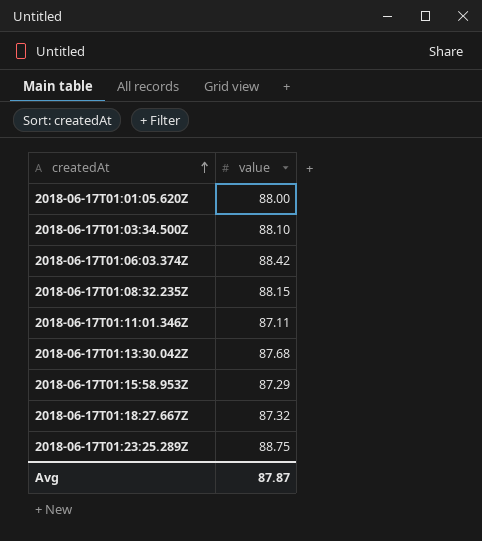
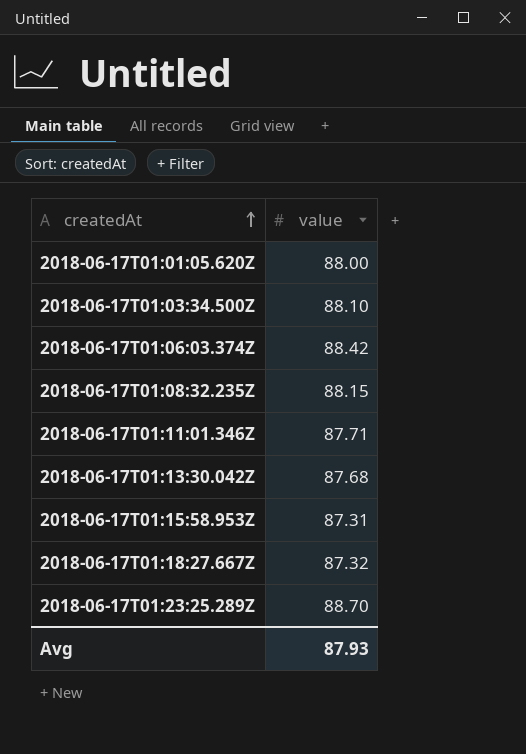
2018-06-17T01:11:01.346Z | value: 87.11 -> 87.71
2018-06-17T01:15:58.953Z | value: 87.29 -> 87.31
2018-06-17T01:23:25.289Z | value: 88.75 -> 88.70
Avg | value: 87.87 -> 87.93

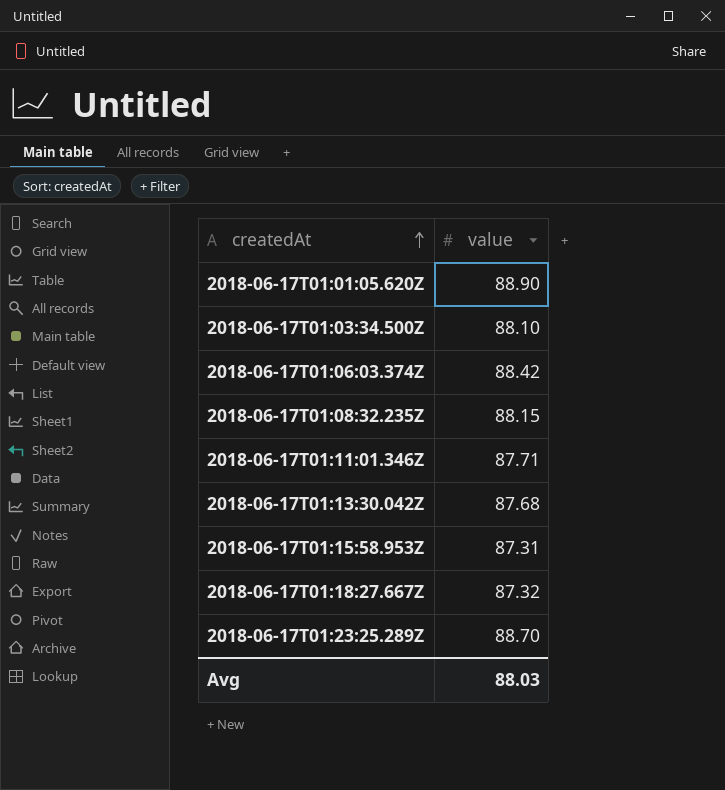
2018-06-17T01:01:05.620Z | value: 88.00 -> 88.90
Avg | value: 87.93 -> 88.03

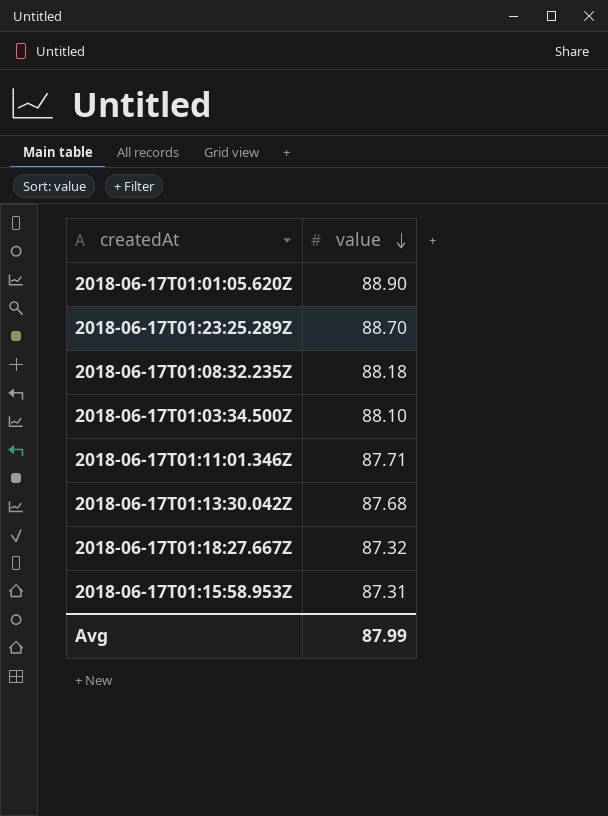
row order: createdAt ascending -> value descending
row 2018-06-17T01:06:03.374Z: 88.42 -> none
2018-06-17T01:08:32.235Z | value: 88.15 -> 88.18
Avg | value: 88.03 -> 87.99

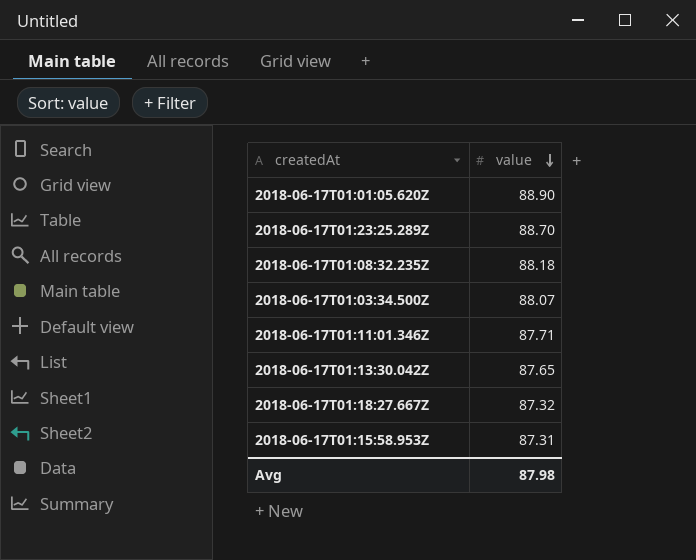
2018-06-17T01:03:34.500Z | value: 88.10 -> 88.07
2018-06-17T01:13:30.042Z | value: 87.68 -> 87.65
Avg | value: 87.99 -> 87.98

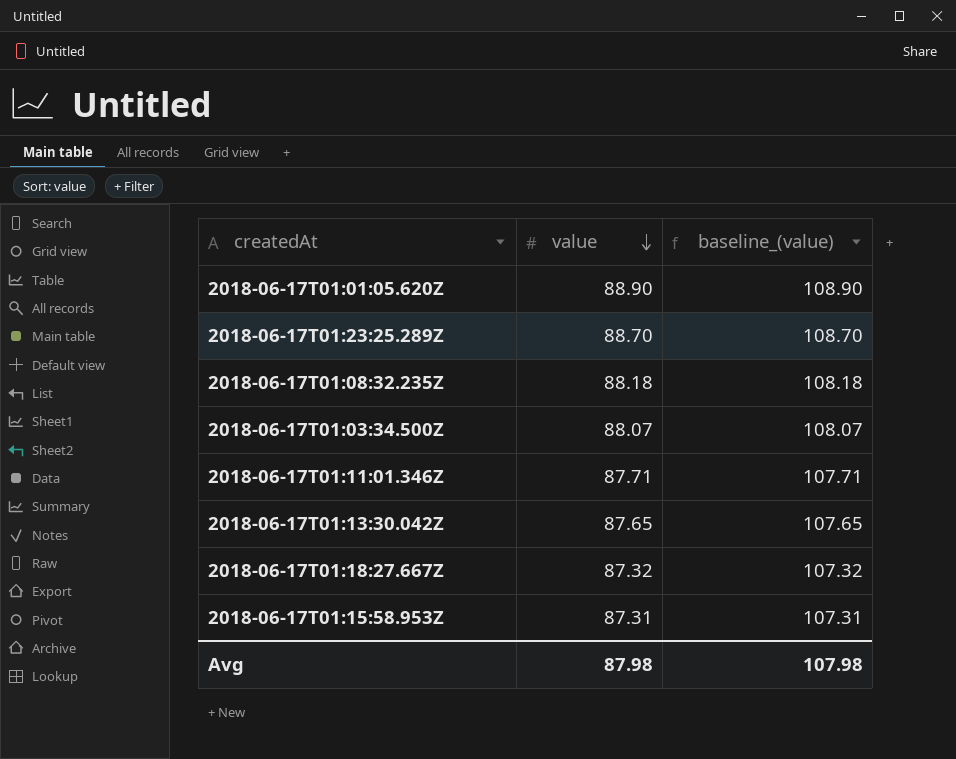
column baseline_(value) | formula: none -> [value] + 20

